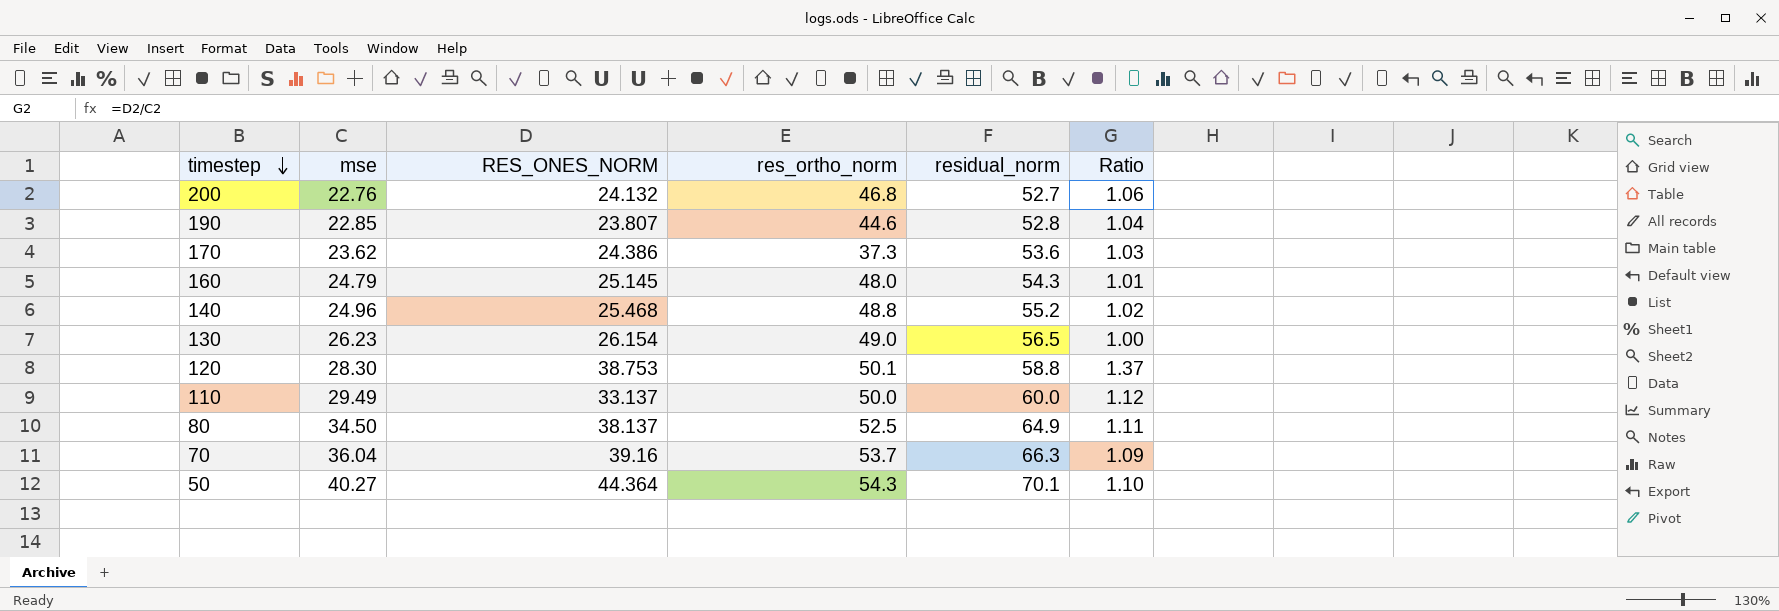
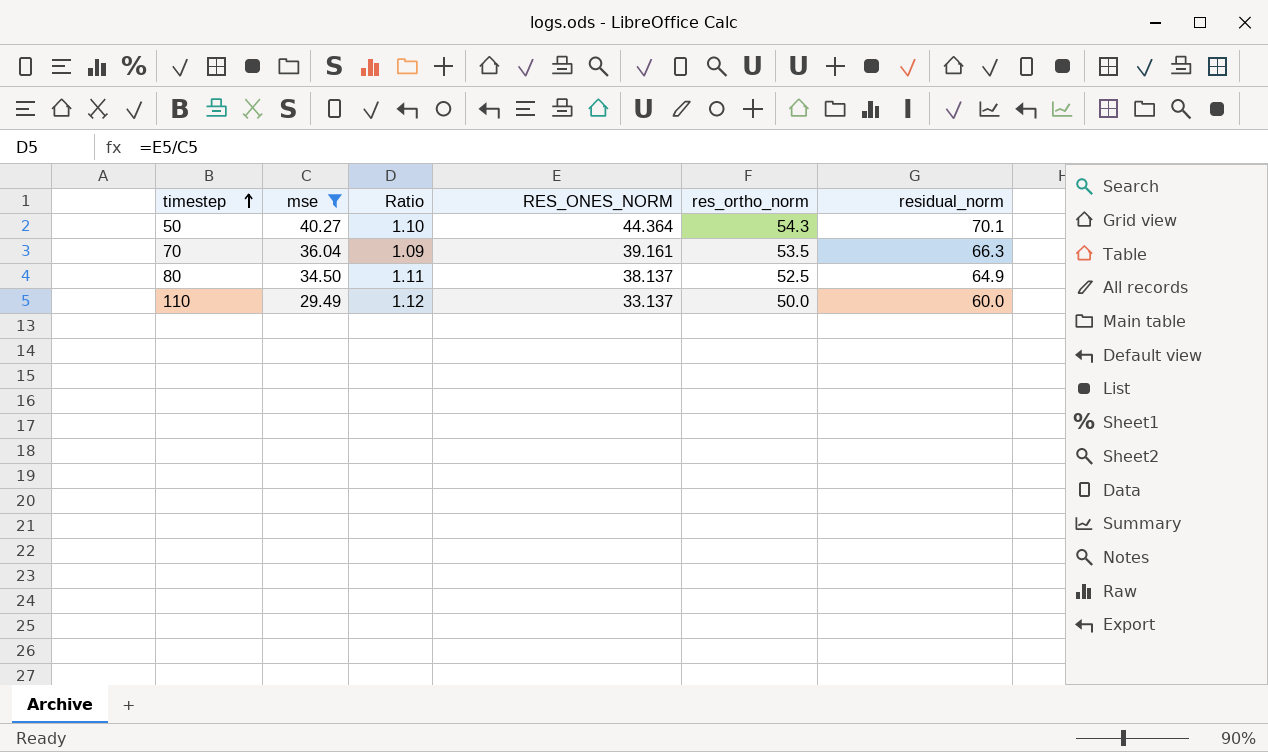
filter: none -> mse >= 29.49
row order: timestep descending -> timestep ascending
column Ratio | position: 6 -> 3
70 | RES_ONES_NORM: 39.16 -> 39.161
70 | res_ortho_norm: 53.7 -> 53.5

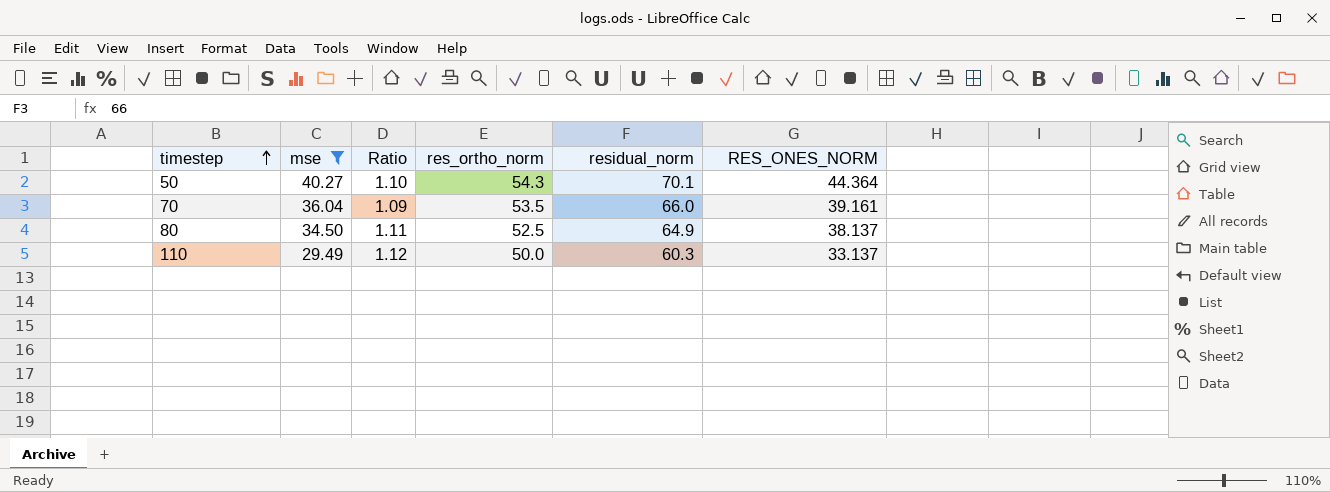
column RES_ONES_NORM | position: 4 -> 6
70 | residual_norm: 66.3 -> 66.0
110 | residual_norm: 60.0 -> 60.3

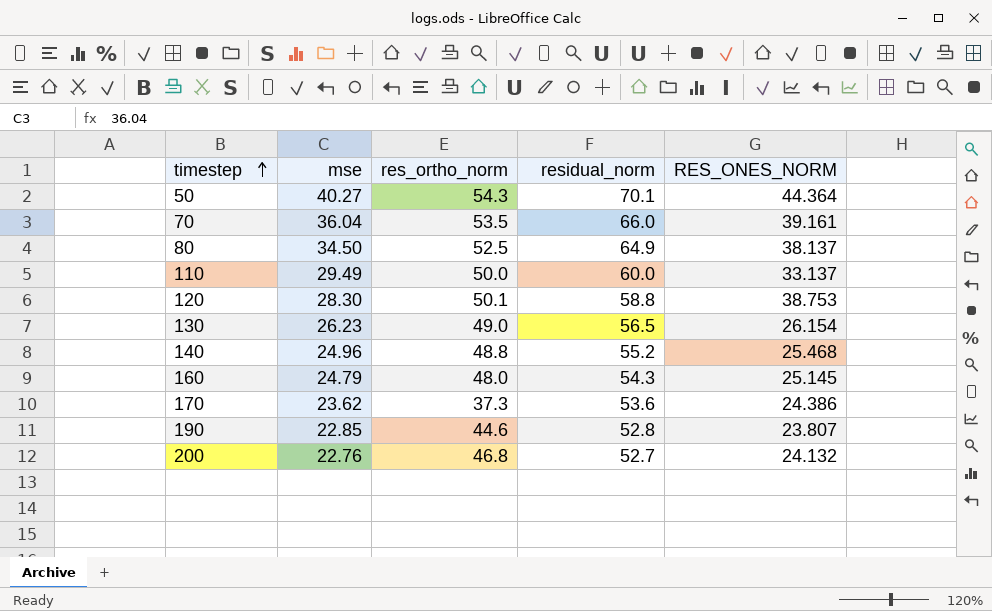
filter: mse >= 29.49 -> none
column Ratio | formula: [RES_ONES_NORM] / [mse] -> none
110 | residual_norm: 60.3 -> 60.0

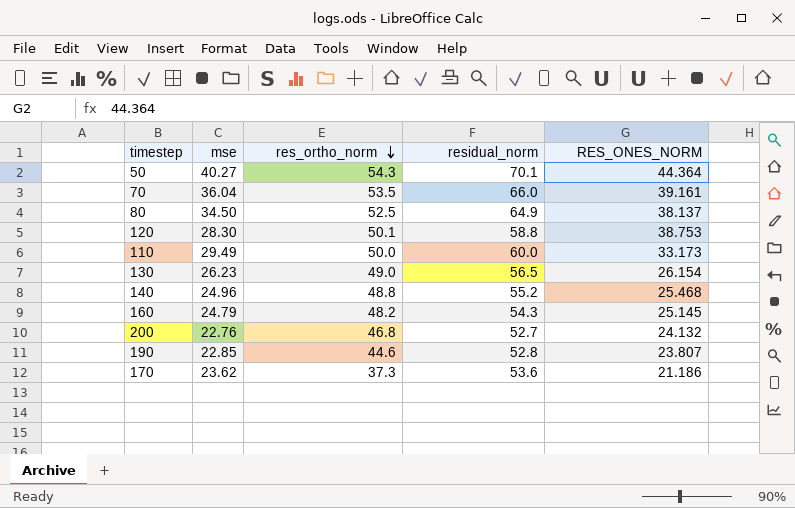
row order: timestep ascending -> res_ortho_norm descending
110 | RES_ONES_NORM: 33.137 -> 33.173
160 | res_ortho_norm: 48.0 -> 48.2
170 | RES_ONES_NORM: 24.386 -> 21.186

